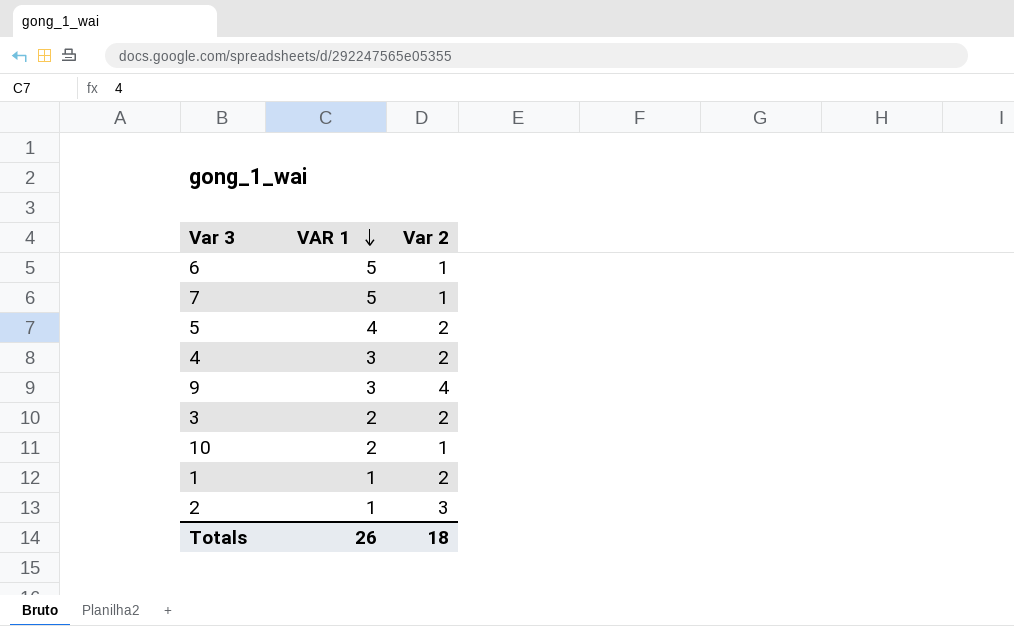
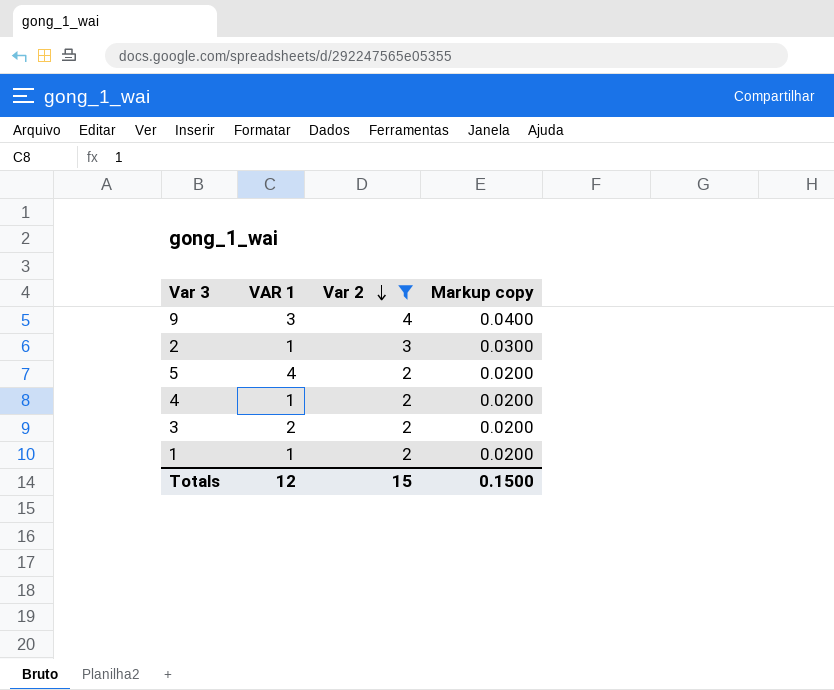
filter: none -> Var 2 != 1
row order: VAR 1 descending -> Var 2 descending
column Markup copy | formula: none -> [Var 2] * 0.01
4 | VAR 1: 3 -> 1
Totals | VAR 1: 26 -> 12
Totals | Var 2: 18 -> 15

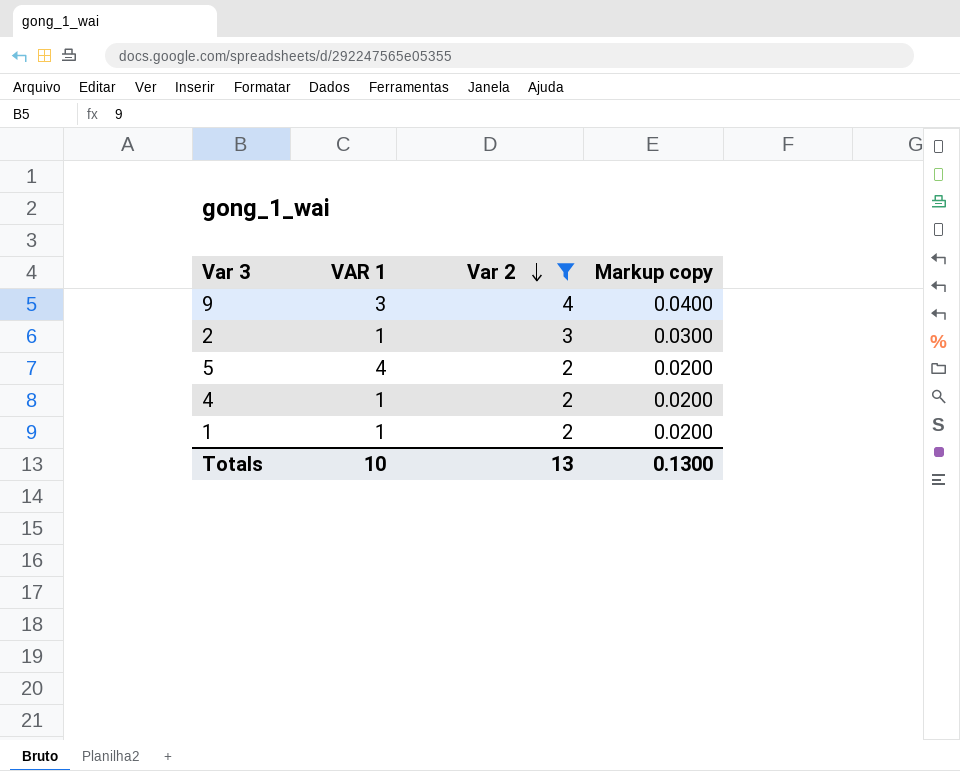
row 3: 2 | 2 | 0.0200 -> none
Totals | VAR 1: 12 -> 10
Totals | Var 2: 15 -> 13
Totals | Markup copy: 0.1500 -> 0.1300

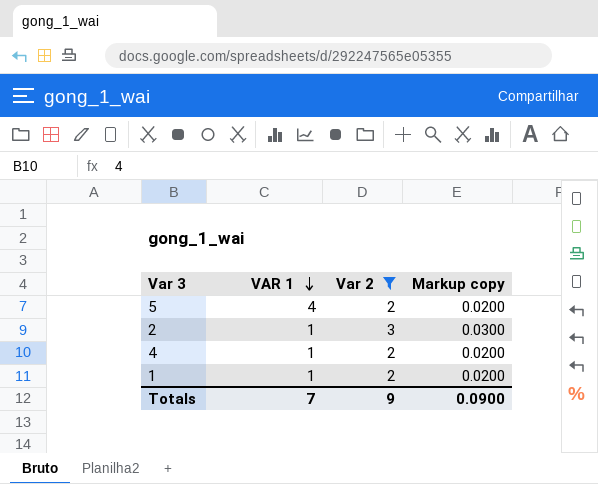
row order: Var 2 descending -> VAR 1 descending
row 9: 3 | 4 | 0.0400 -> none
Totals | VAR 1: 10 -> 7
Totals | Var 2: 13 -> 9
Totals | Markup copy: 0.1300 -> 0.0900

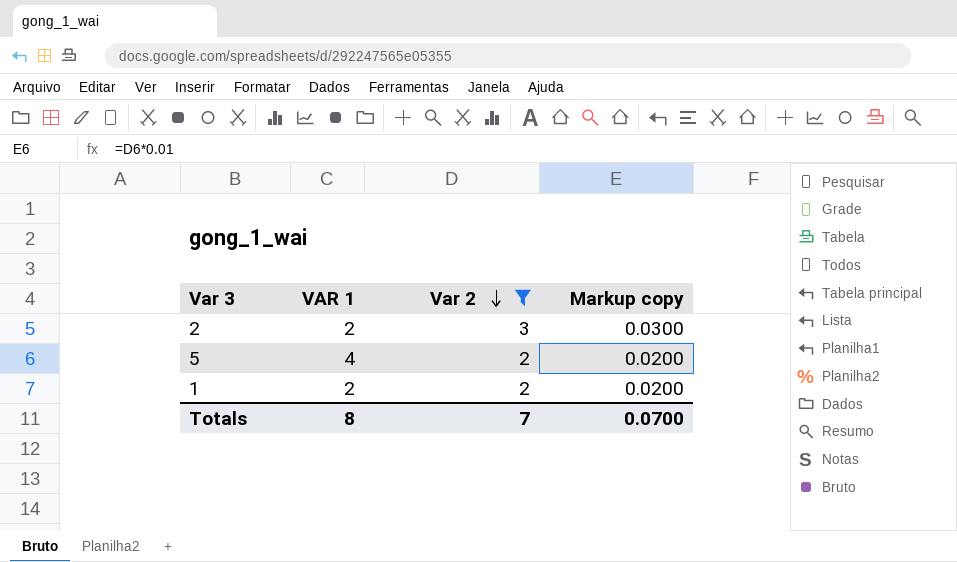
row order: VAR 1 descending -> Var 2 descending
row 4: 1 | 2 | 0.0200 -> none
2 | VAR 1: 1 -> 2
1 | VAR 1: 1 -> 2
Totals | VAR 1: 7 -> 8
Totals | Var 2: 9 -> 7
Totals | Markup copy: 0.0900 -> 0.0700

